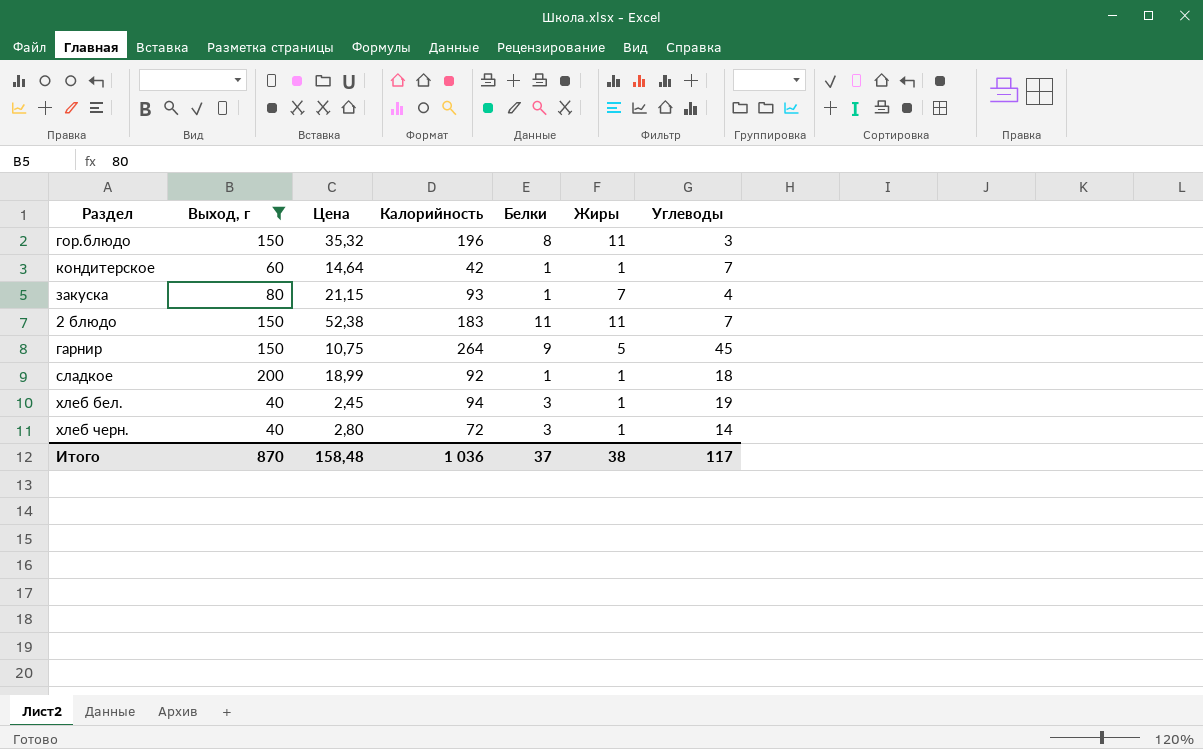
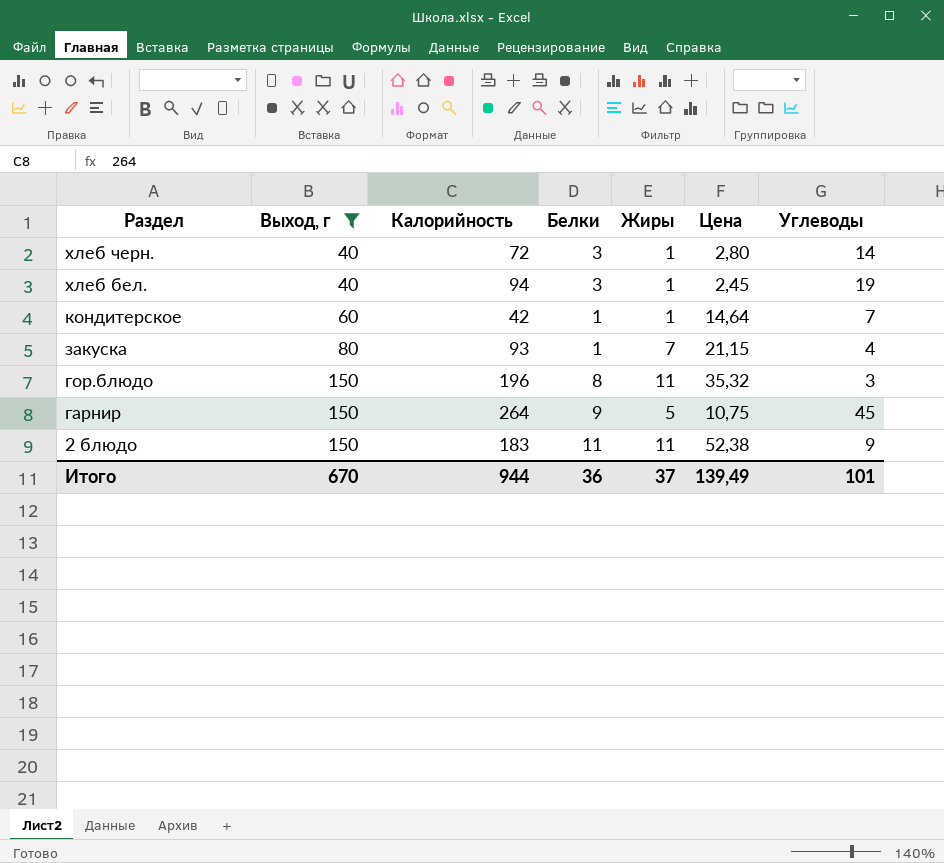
row order: none -> Раздел descending
column Цена | position: 3 -> 6
row сладкое: 200 | 18,99 | 92 | 1 | 1 | 18 -> none
2 блюдо | Углеводы: 7 -> 9
Итого | Выход, г: 870 -> 670
Итого | Калорийность: 1 036 -> 944
Итого | Белки: 37 -> 36
Итого | Жиры: 38 -> 37
Итого | Цена: 158,48 -> 139,49
Итого | Углеводы: 117 -> 101

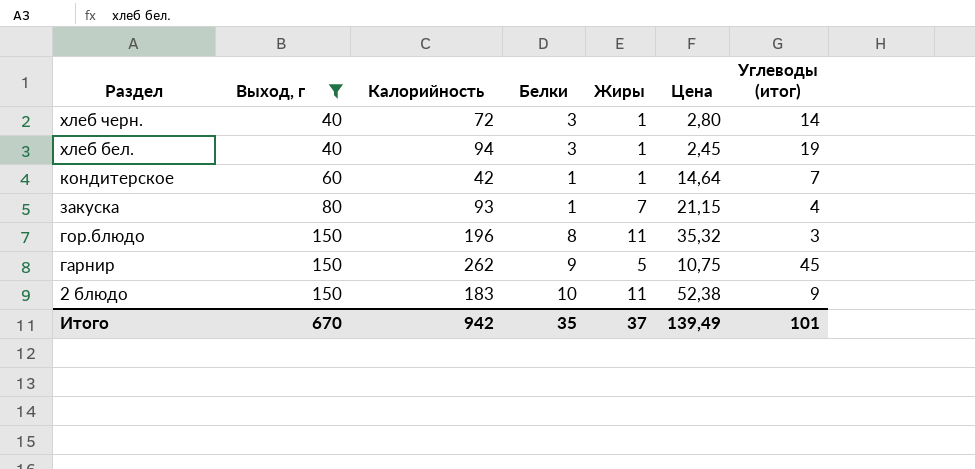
column name: Углеводы -> Углеводы (итог)
гарнир | Калорийность: 264 -> 262
2 блюдо | Белки: 11 -> 10
Итого | Калорийность: 944 -> 942
Итого | Белки: 36 -> 35

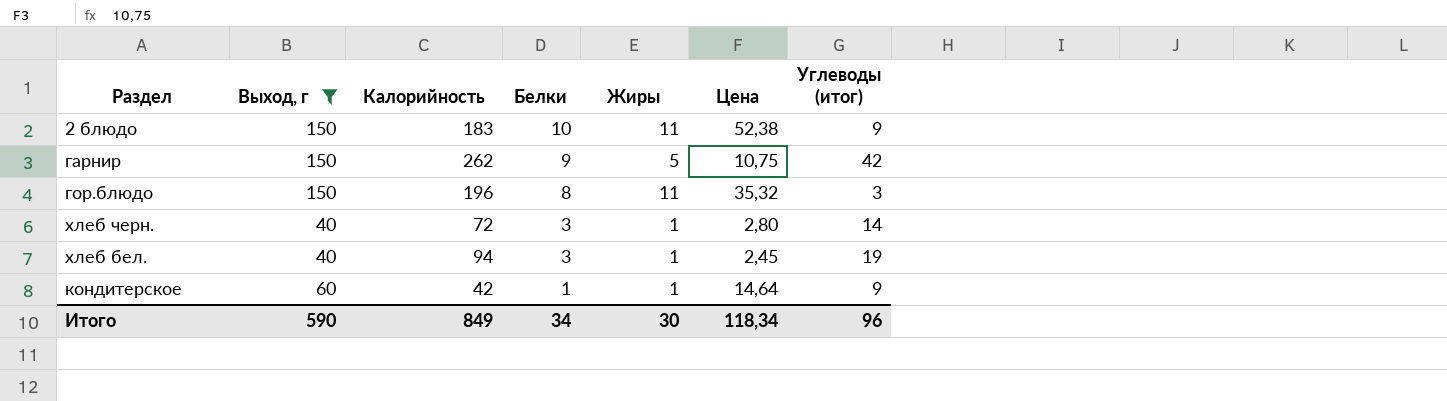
row order: Раздел descending -> Белки descending
row закуска: 80 | 93 | 1 | 7 | 21,15 | 4 -> none
гарнир | Углеводы (итог): 45 -> 42
кондитерское | Углеводы (итог): 7 -> 9
Итого | Выход, г: 670 -> 590
Итого | Калорийность: 942 -> 849
Итого | Белки: 35 -> 34
Итого | Жиры: 37 -> 30
Итого | Цена: 139,49 -> 118,34
Итого | Углеводы (итог): 101 -> 96

